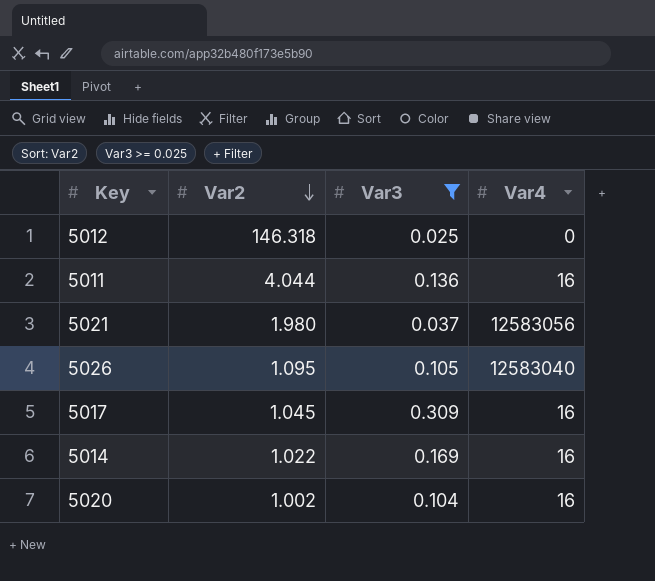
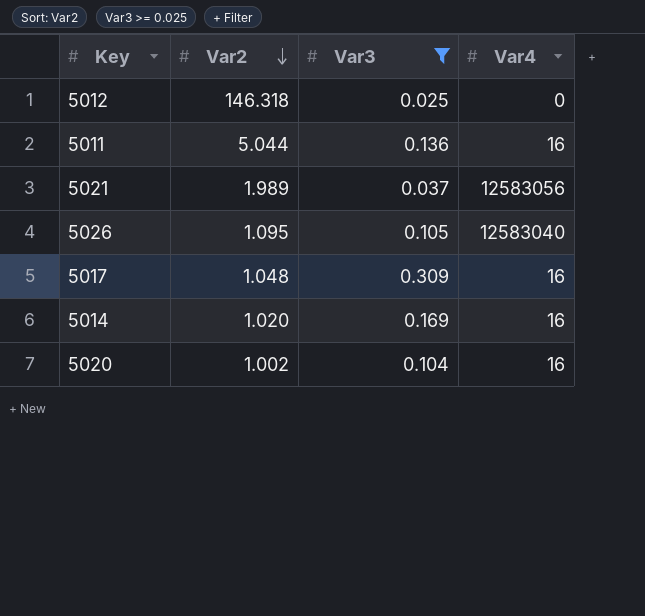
5011 | Var2: 4.044 -> 5.044
5021 | Var2: 1.980 -> 1.989
5017 | Var2: 1.045 -> 1.048
5014 | Var2: 1.022 -> 1.020

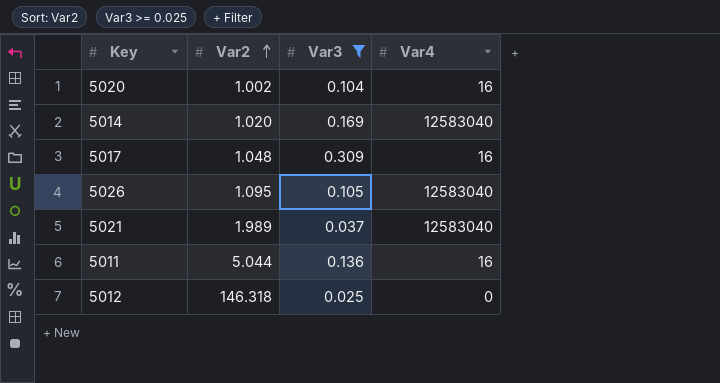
row order: Var2 descending -> Var2 ascending
5014 | Var4: 16 -> 12583040
5021 | Var4: 12583056 -> 12583040

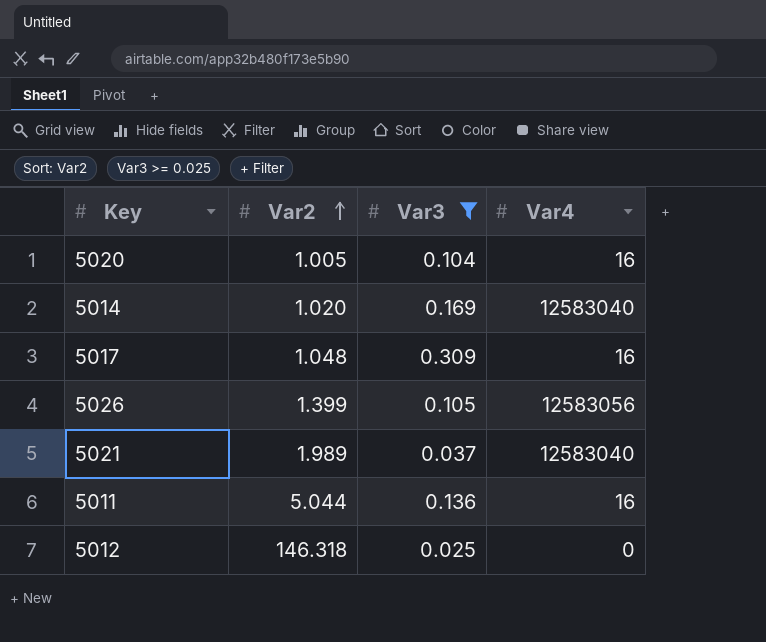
5020 | Var2: 1.002 -> 1.005
5026 | Var2: 1.095 -> 1.399
5026 | Var4: 12583040 -> 12583056

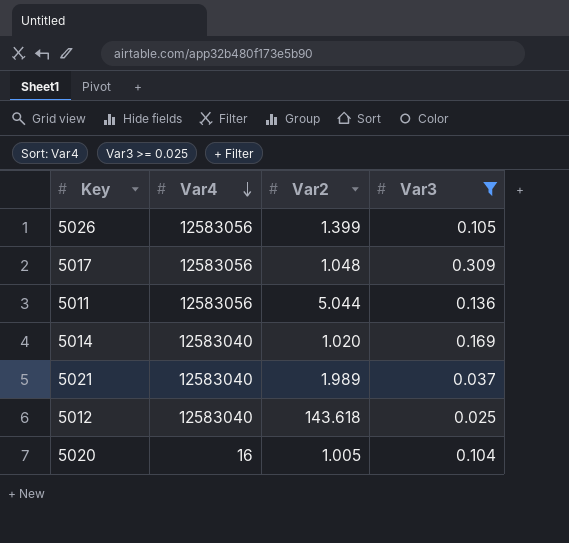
row order: Var2 ascending -> Var4 descending
column Var4 | position: 4 -> 2
5017 | Var4: 16 -> 12583056
5011 | Var4: 16 -> 12583056
5012 | Var4: 0 -> 12583040
5012 | Var2: 146.318 -> 143.618

